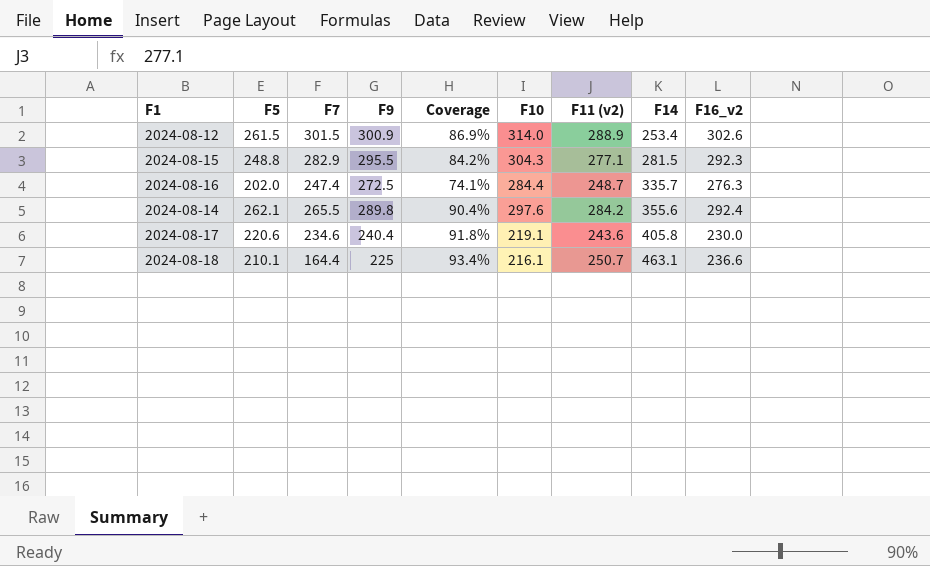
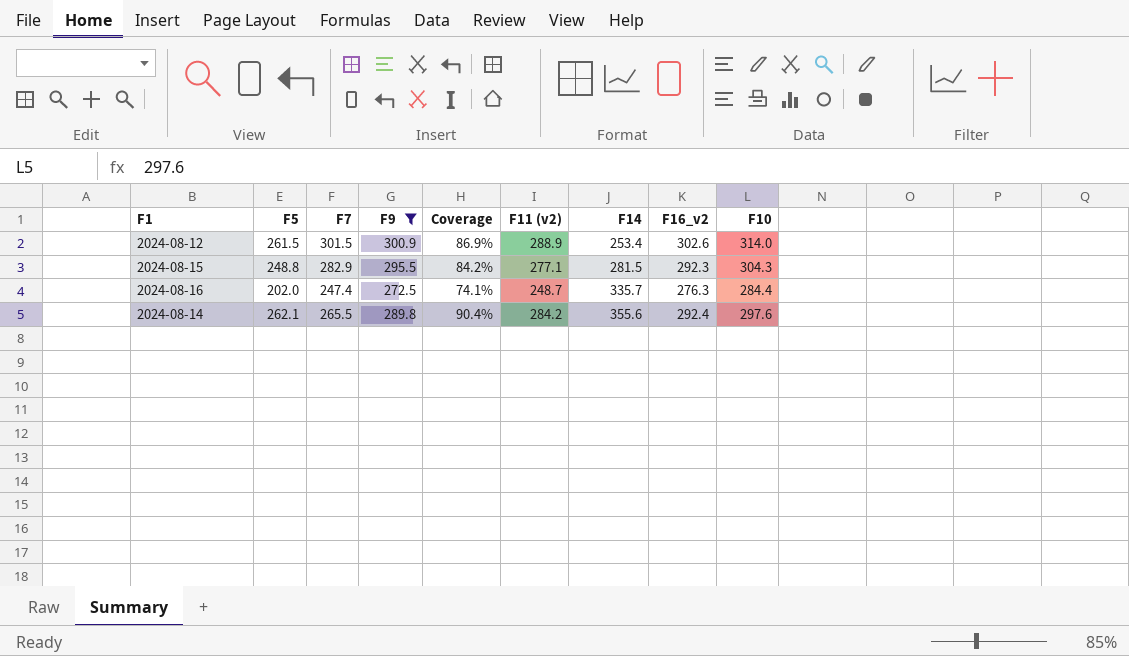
filter: none -> F9 >= 272.5
column F10 | position: 6 -> 9

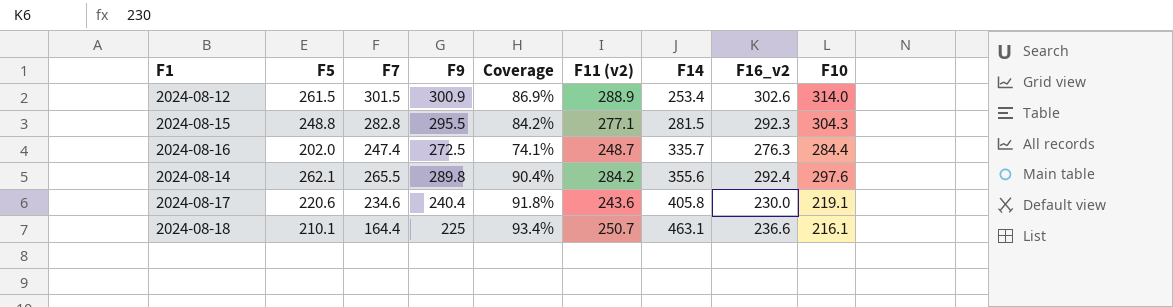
filter: F9 >= 272.5 -> none
2024-08-15 | F7: 282.9 -> 282.8

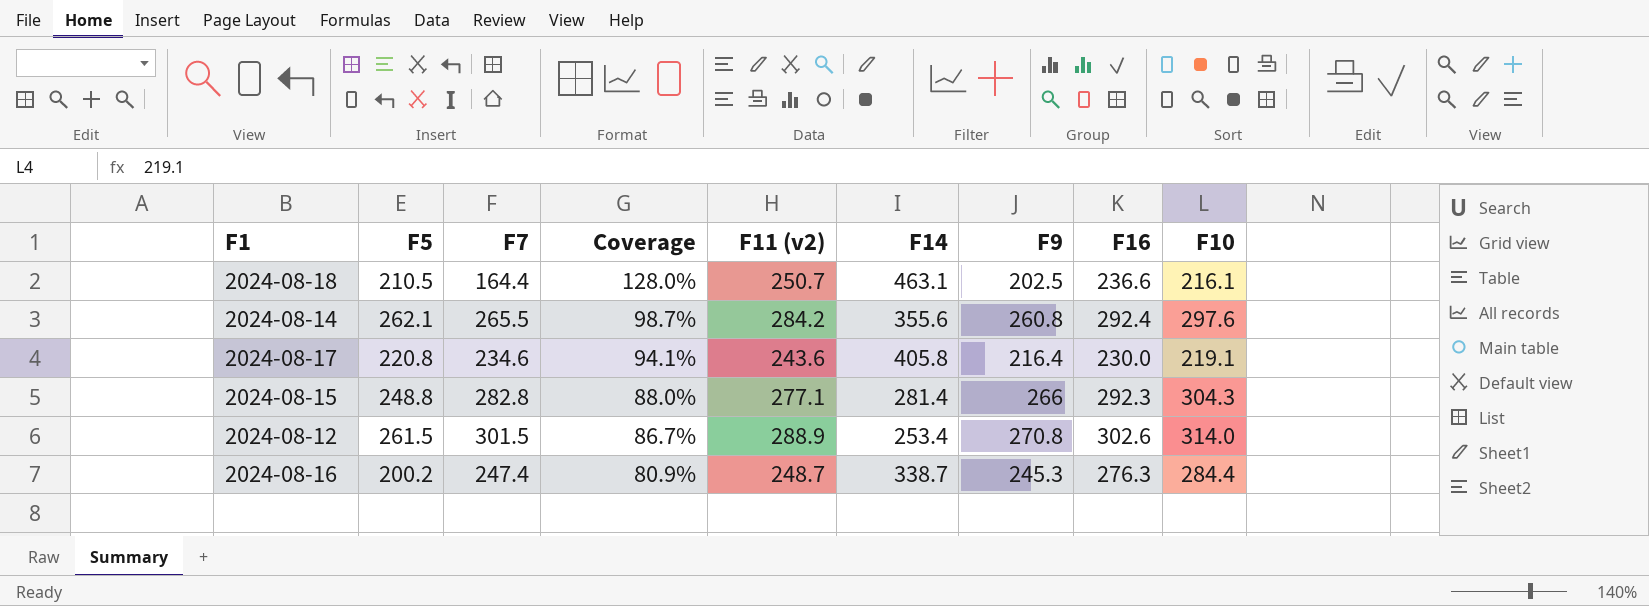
row order: F14 ascending -> Coverage descending
column Coverage | formula: [F5] / [F9] -> [F5] / [F7]
column F9 | position: 4 -> 7
column name: F16_v2 -> F16
2024-08-18 | F5: 210.1 -> 210.5
2024-08-18 | F9: 225 -> 202.5
2024-08-14 | F9: 289.8 -> 260.8
2024-08-17 | F5: 220.6 -> 220.8
2024-08-17 | F9: 240.4 -> 216.4
2024-08-15 | F14: 281.5 -> 281.4
2024-08-15 | F9: 295.5 -> 266
2024-08-12 | F9: 300.9 -> 270.8
2024-08-16 | F5: 202.0 -> 200.2
2024-08-16 | F14: 335.7 -> 338.7
2024-08-16 | F9: 272.5 -> 245.3

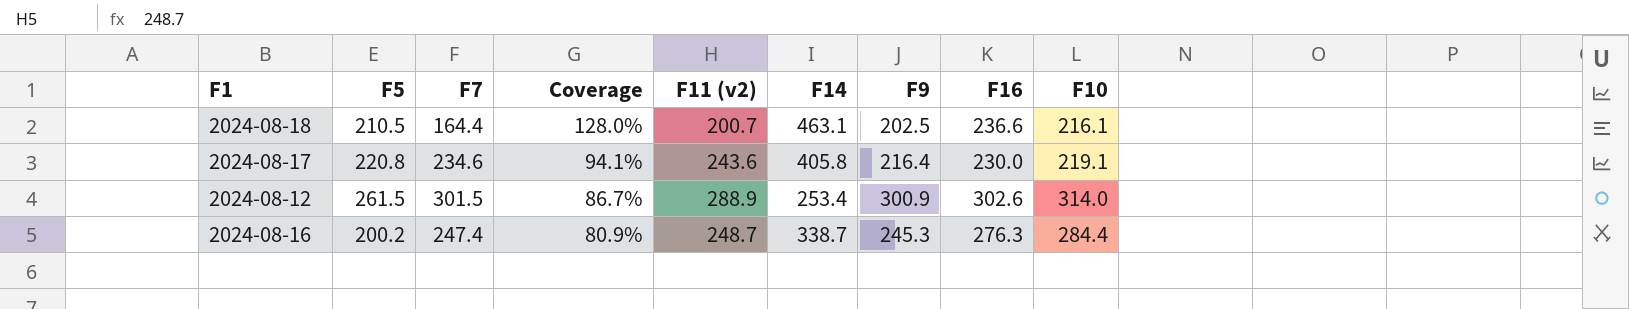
row 2024-08-14: 262.1 | 265.5 | 98.7% | 284.2 | 355.6 | 260.8 | 292.4 | 297.6 -> none
row 2024-08-15: 248.8 | 282.8 | 88.0% | 277.1 | 281.4 | 266 | 292.3 | 304.3 -> none
2024-08-18 | F11 (v2): 250.7 -> 200.7
2024-08-12 | F9: 270.8 -> 300.9

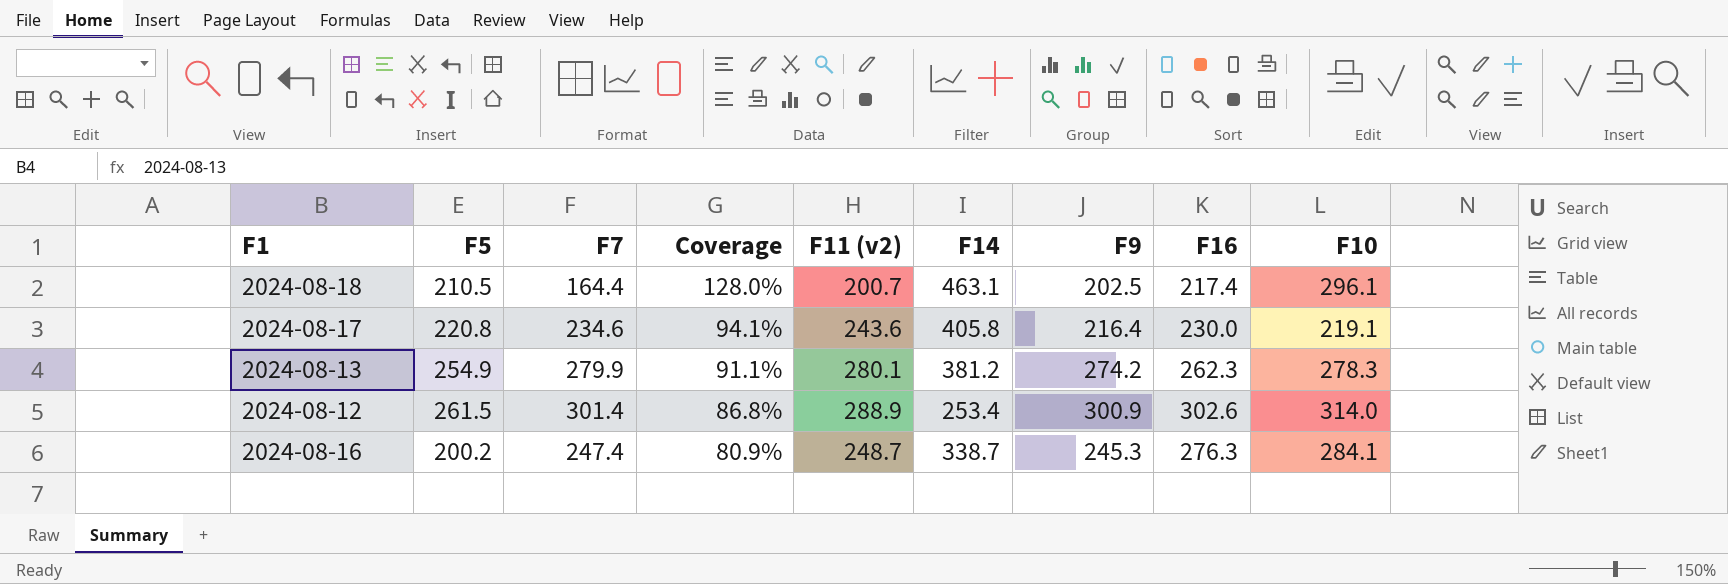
2024-08-18 | F16: 236.6 -> 217.4
2024-08-18 | F10: 216.1 -> 296.1
row 2024-08-13: none -> 254.9 | 279.9 | 91.1% | 280.1 | 381.2 | 274.2 | 262.3 | 278.3
2024-08-12 | F7: 301.5 -> 301.4
2024-08-12 | Coverage: 86.7% -> 86.8%
2024-08-16 | F10: 284.4 -> 284.1

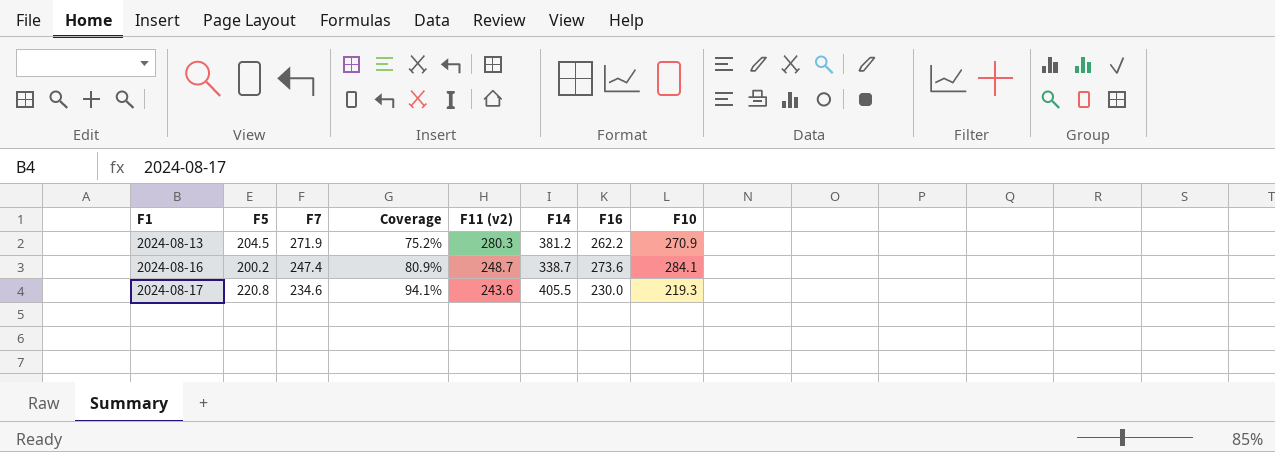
row order: Coverage descending -> F1 ascending
column F9 | position: 7 -> none
row 2024-08-18: 210.5 | 164.4 | 128.0% | 200.7 | 463.1 | 202.5 | 217.4 | 296.1 -> none
row 2024-08-12: 261.5 | 301.4 | 86.8% | 288.9 | 253.4 | 300.9 | 302.6 | 314.0 -> none
2024-08-13 | F5: 254.9 -> 204.5
2024-08-13 | F7: 279.9 -> 271.9
2024-08-13 | Coverage: 91.1% -> 75.2%
2024-08-13 | F11 (v2): 280.1 -> 280.3
2024-08-13 | F16: 262.3 -> 262.2
2024-08-13 | F10: 278.3 -> 270.9
2024-08-16 | F16: 276.3 -> 273.6
2024-08-17 | F14: 405.8 -> 405.5
2024-08-17 | F10: 219.1 -> 219.3

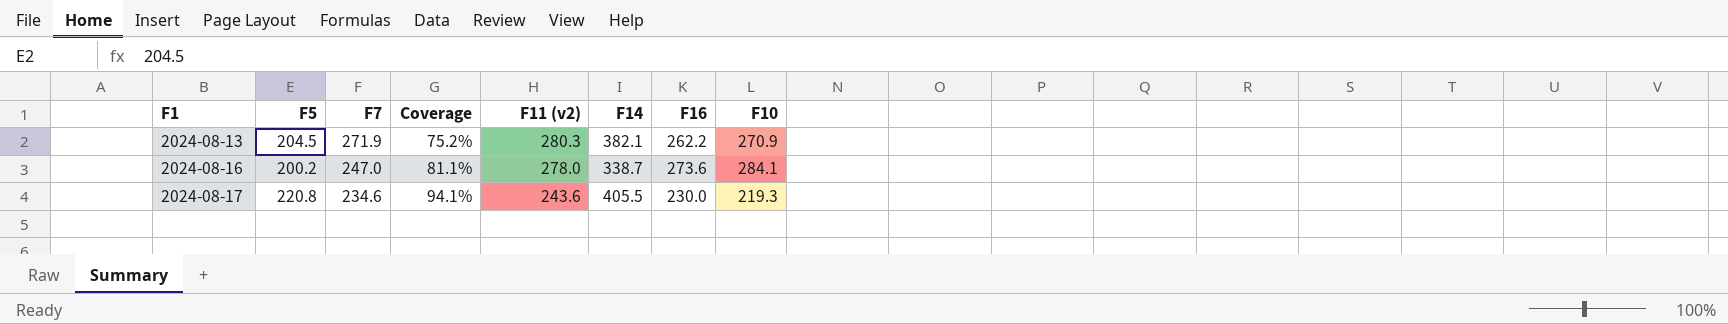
2024-08-13 | F14: 381.2 -> 382.1
2024-08-16 | F7: 247.4 -> 247.0
2024-08-16 | Coverage: 80.9% -> 81.1%
2024-08-16 | F11 (v2): 248.7 -> 278.0

